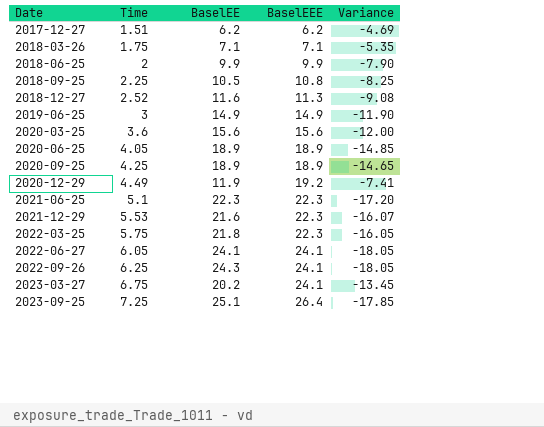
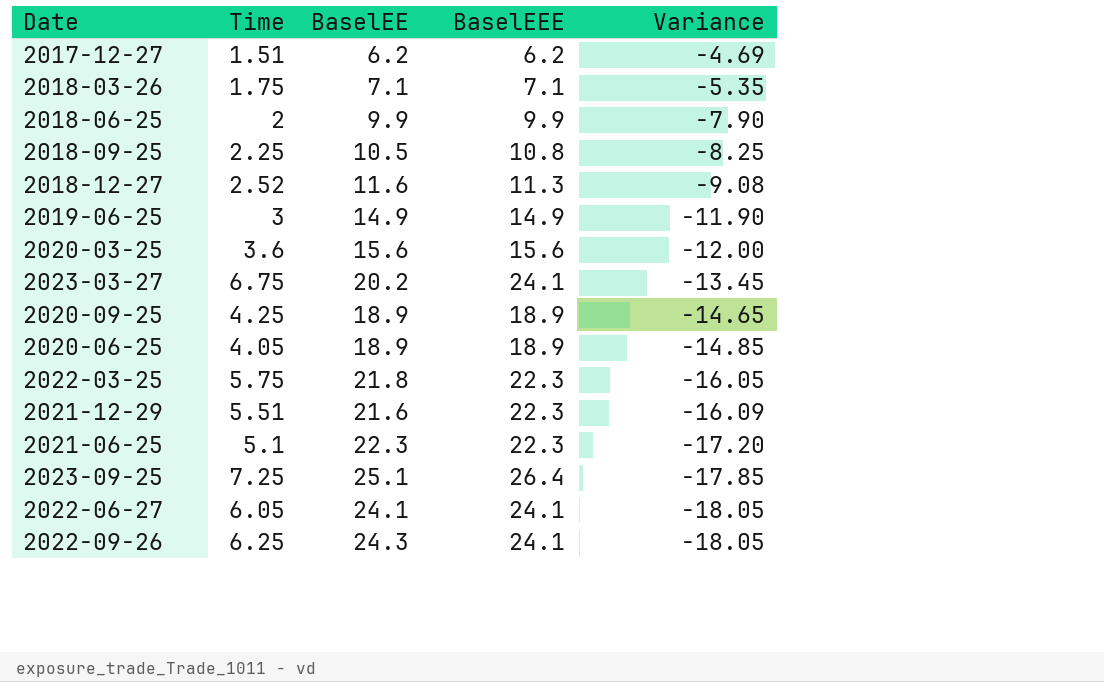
row order: Date ascending -> Variance descending
row 2020-12-29: 4.49 | 11.9 | 19.2 | -7.41 -> none
2021-12-29 | Time: 5.53 -> 5.51
2021-12-29 | Variance: -16.07 -> -16.09

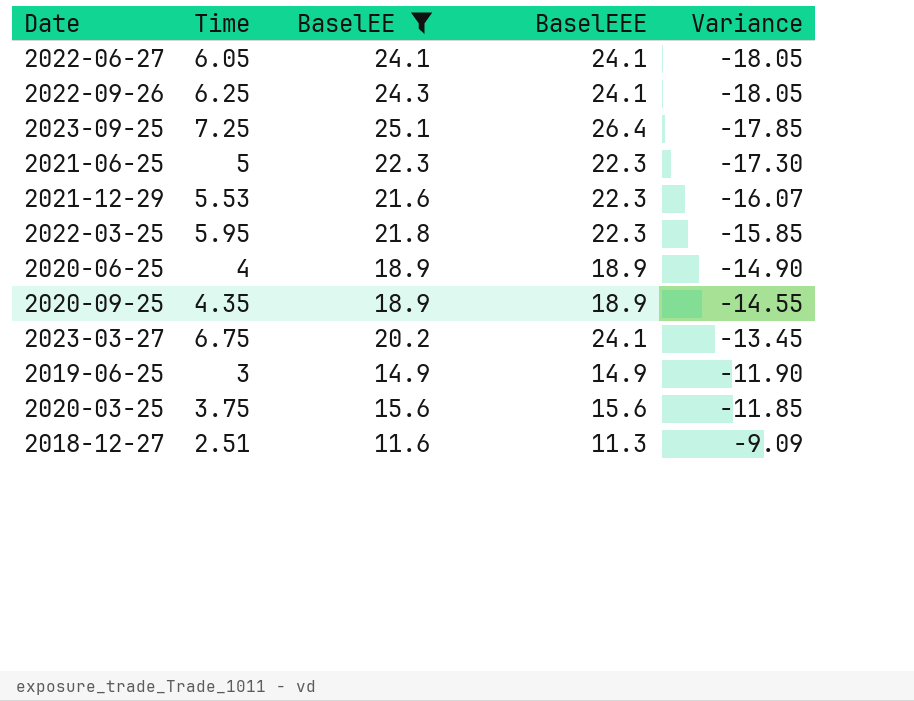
filter: none -> BaselEE >= 11.6
row order: Variance descending -> Variance ascending
2021-06-25 | Time: 5.1 -> 5
2021-06-25 | Variance: -17.20 -> -17.30
2021-12-29 | Time: 5.51 -> 5.53
2021-12-29 | Variance: -16.09 -> -16.07
2022-03-25 | Time: 5.75 -> 5.95
2022-03-25 | Variance: -16.05 -> -15.85
2020-06-25 | Time: 4.05 -> 4
2020-06-25 | Variance: -14.85 -> -14.90
2020-09-25 | Time: 4.25 -> 4.35
2020-09-25 | Variance: -14.65 -> -14.55
2020-03-25 | Time: 3.6 -> 3.75
2020-03-25 | Variance: -12.00 -> -11.85
2018-12-27 | Time: 2.52 -> 2.51
2018-12-27 | Variance: -9.08 -> -9.09

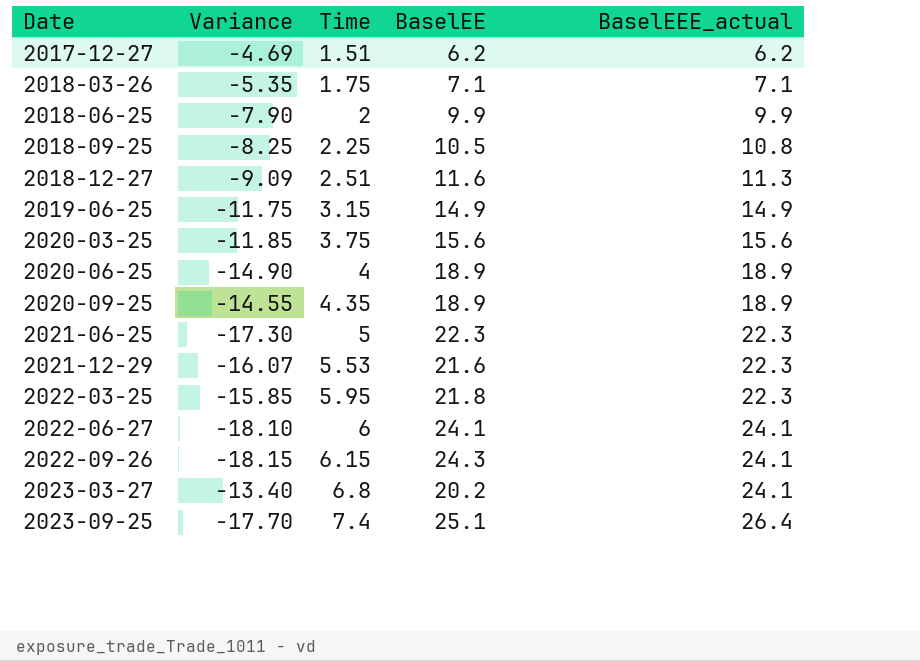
filter: BaselEE >= 11.6 -> none
row order: Variance ascending -> Date ascending
column Variance | position: 5 -> 2
column name: BaselEEE -> BaselEEE_actual
2019-06-25 | Variance: -11.90 -> -11.75
2019-06-25 | Time: 3 -> 3.15
2022-06-27 | Variance: -18.05 -> -18.10
2022-06-27 | Time: 6.05 -> 6
2022-09-26 | Variance: -18.05 -> -18.15
2022-09-26 | Time: 6.25 -> 6.15
2023-03-27 | Variance: -13.45 -> -13.40
2023-03-27 | Time: 6.75 -> 6.8
2023-09-25 | Variance: -17.85 -> -17.70
2023-09-25 | Time: 7.25 -> 7.4

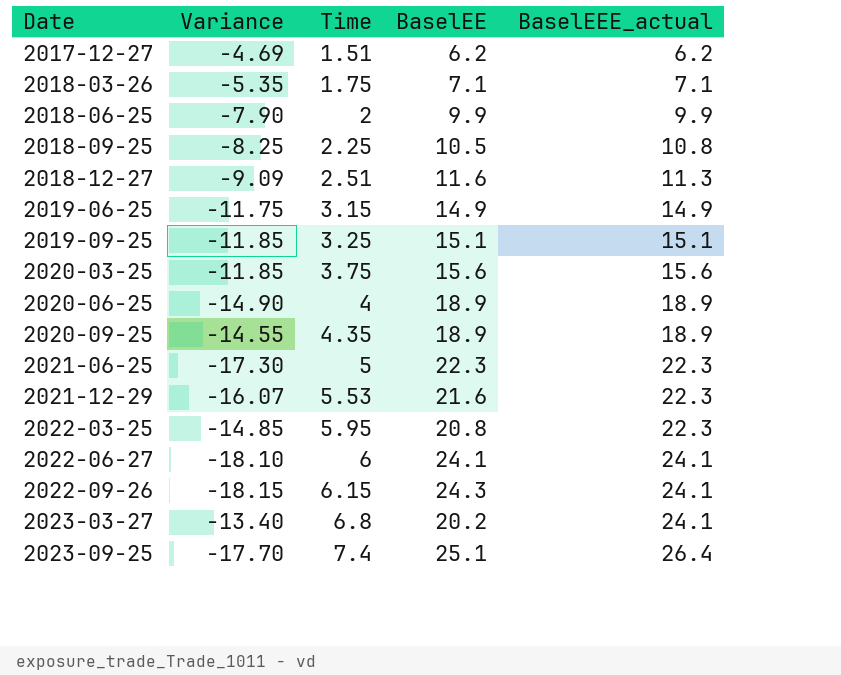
row 2019-09-25: none -> -11.85 | 3.25 | 15.1 | 15.1
2022-03-25 | Variance: -15.85 -> -14.85
2022-03-25 | BaselEE: 21.8 -> 20.8

